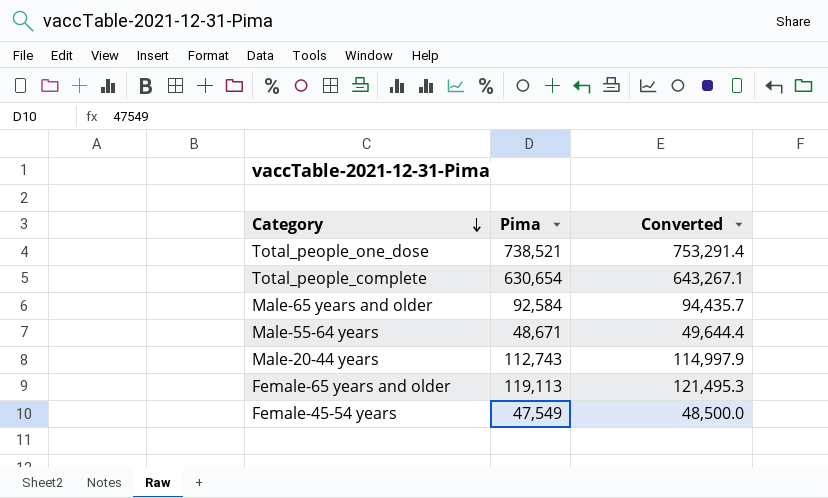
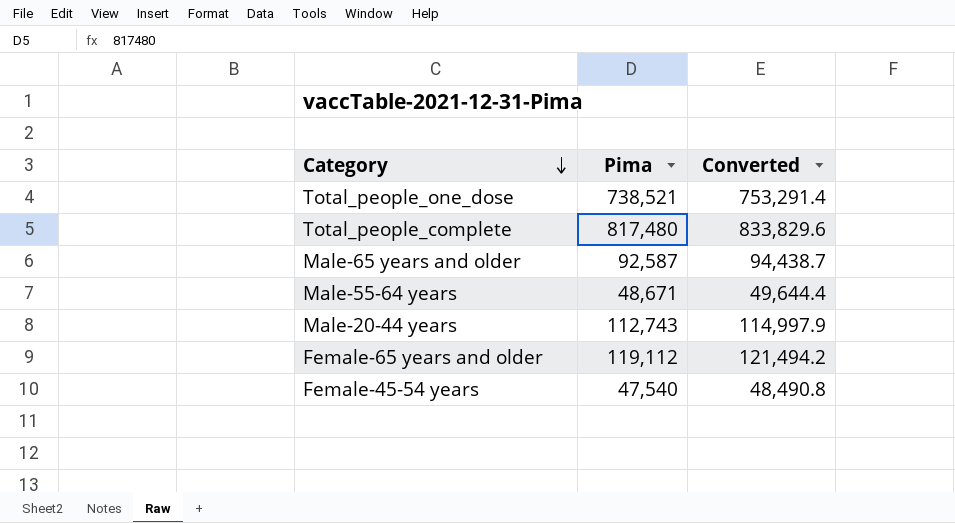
Total_people_complete | Pima: 630,654 -> 817,480
Total_people_complete | Converted: 643,267.1 -> 833,829.6
Male-65 years and older | Pima: 92,584 -> 92,587
Male-65 years and older | Converted: 94,435.7 -> 94,438.7
Female-65 years and older | Pima: 119,113 -> 119,112
Female-65 years and older | Converted: 121,495.3 -> 121,494.2
Female-45-54 years | Pima: 47,549 -> 47,540
Female-45-54 years | Converted: 48,500.0 -> 48,490.8

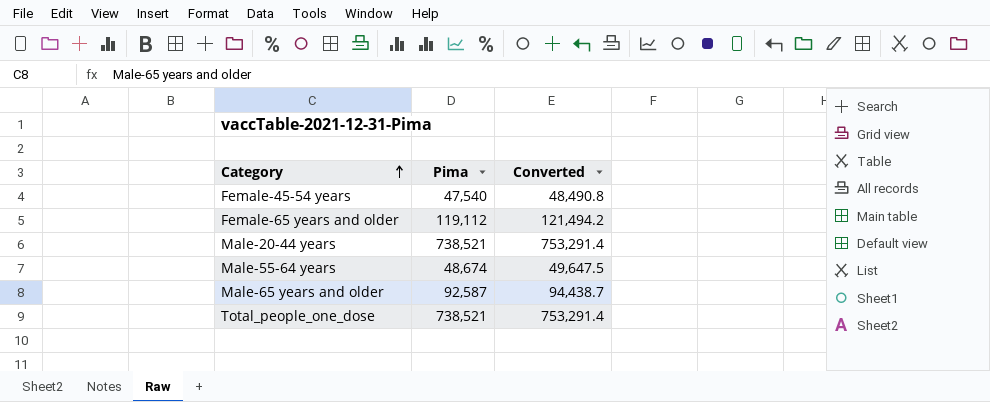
row order: Category descending -> Category ascending
row Total_people_complete: 817,480 | 833,829.6 -> none
Male-20-44 years | Pima: 112,743 -> 738,521
Male-20-44 years | Converted: 114,997.9 -> 753,291.4
Male-55-64 years | Pima: 48,671 -> 48,674
Male-55-64 years | Converted: 49,644.4 -> 49,647.5

